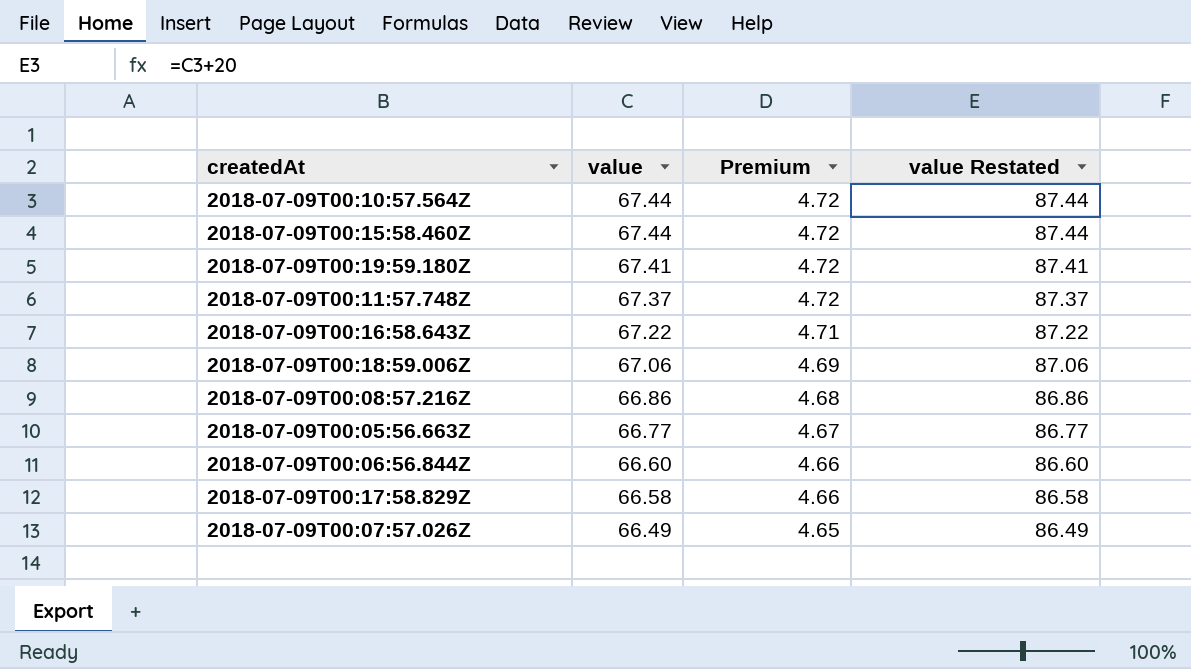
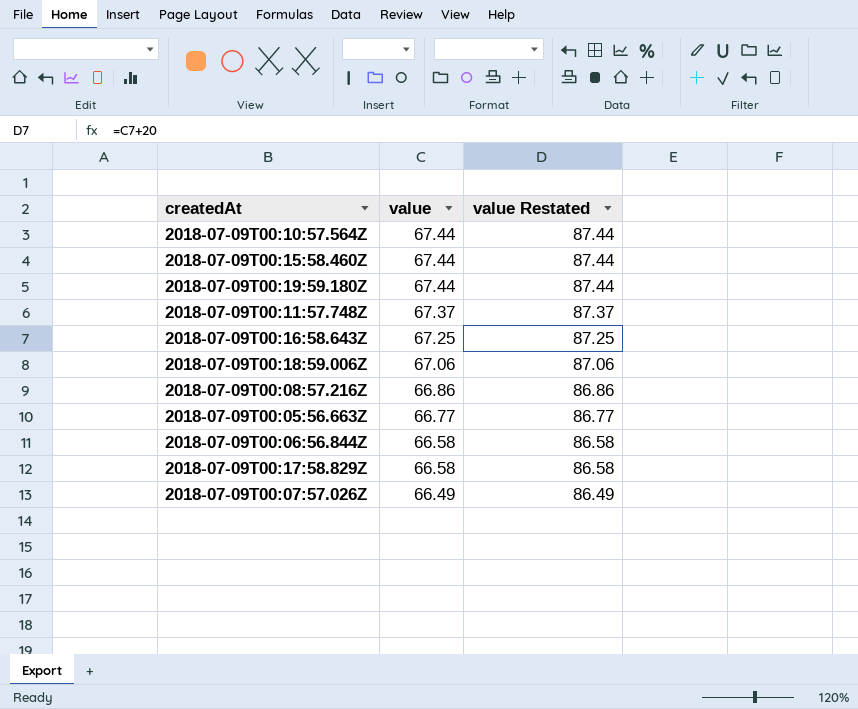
column Premium | formula: [value] * 0.07 -> none
2018-07-09T00:19:59.180Z | value: 67.41 -> 67.44
2018-07-09T00:19:59.180Z | value Restated: 87.41 -> 87.44
2018-07-09T00:16:58.643Z | value: 67.22 -> 67.25
2018-07-09T00:16:58.643Z | value Restated: 87.22 -> 87.25
2018-07-09T00:06:56.844Z | value: 66.60 -> 66.58
2018-07-09T00:06:56.844Z | value Restated: 86.60 -> 86.58

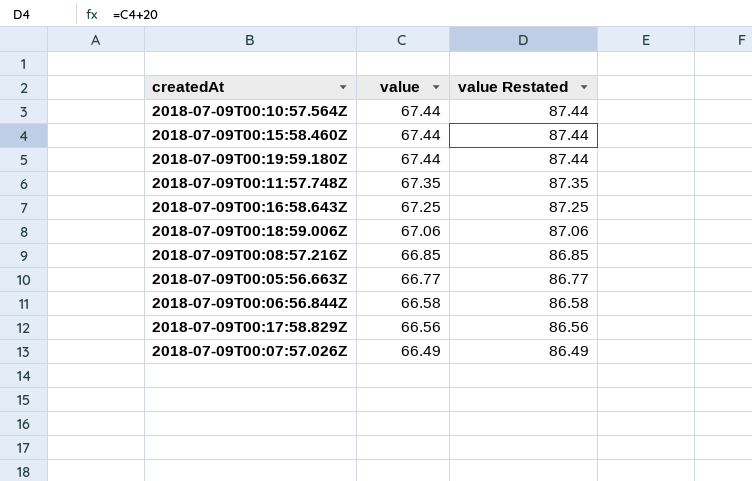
2018-07-09T00:11:57.748Z | value: 67.37 -> 67.35
2018-07-09T00:11:57.748Z | value Restated: 87.37 -> 87.35
2018-07-09T00:08:57.216Z | value: 66.86 -> 66.85
2018-07-09T00:08:57.216Z | value Restated: 86.86 -> 86.85
2018-07-09T00:17:58.829Z | value: 66.58 -> 66.56
2018-07-09T00:17:58.829Z | value Restated: 86.58 -> 86.56

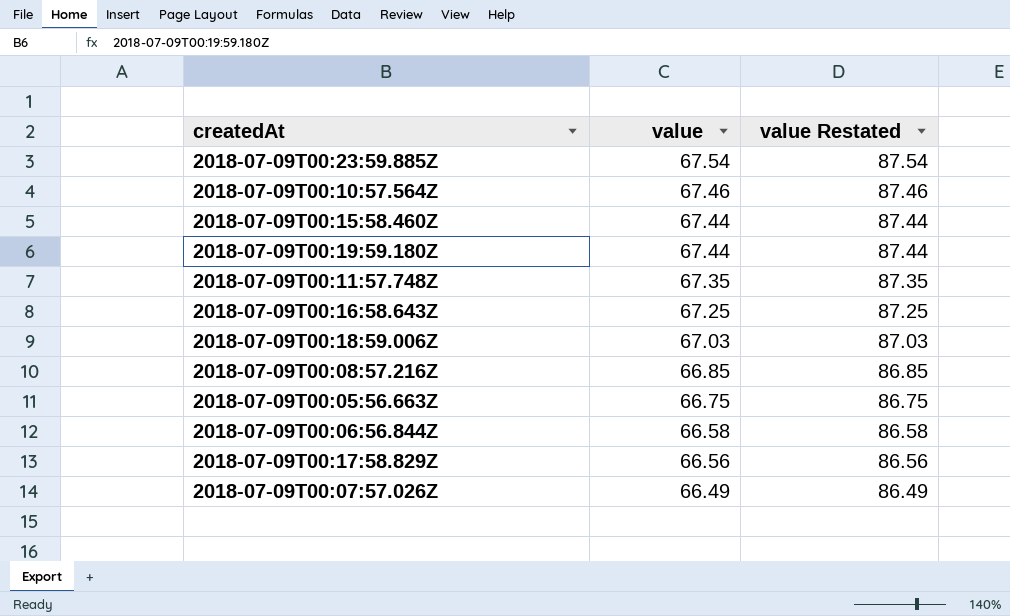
row 2018-07-09T00:23:59.885Z: none -> 67.54 | 87.54
2018-07-09T00:10:57.564Z | value: 67.44 -> 67.46
2018-07-09T00:10:57.564Z | value Restated: 87.44 -> 87.46
2018-07-09T00:18:59.006Z | value: 67.06 -> 67.03
2018-07-09T00:18:59.006Z | value Restated: 87.06 -> 87.03
2018-07-09T00:05:56.663Z | value: 66.77 -> 66.75
2018-07-09T00:05:56.663Z | value Restated: 86.77 -> 86.75

